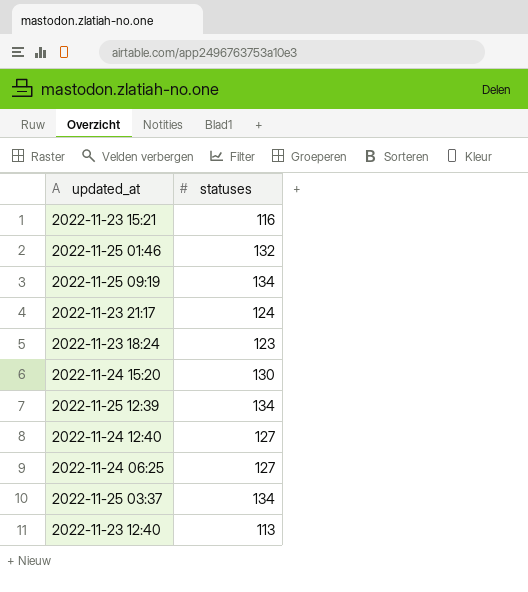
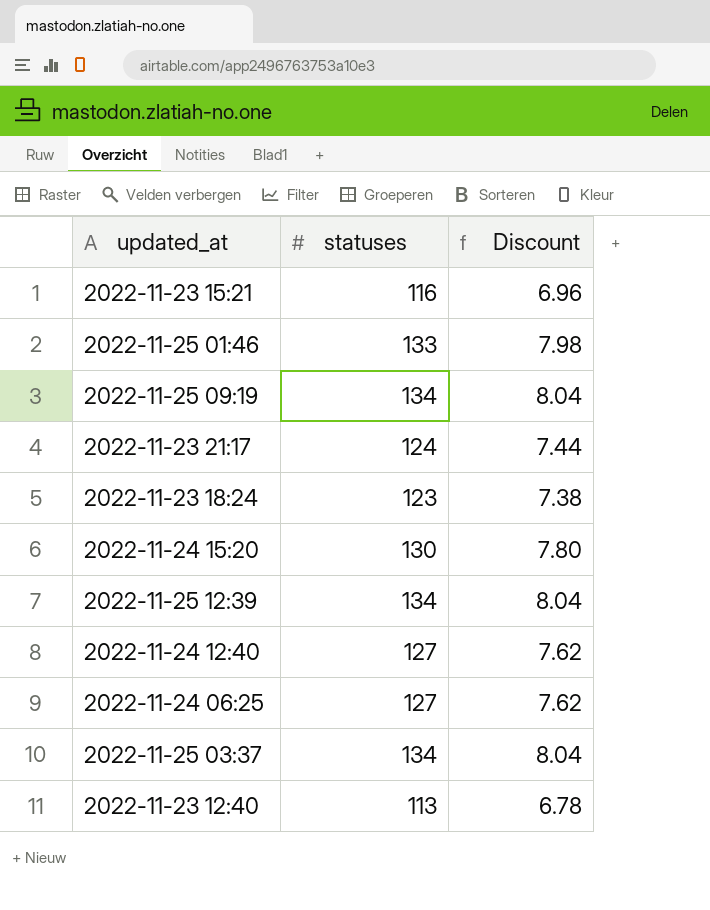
column Discount | formula: none -> [statuses] * 0.06
2022-11-25 01:46 | statuses: 132 -> 133

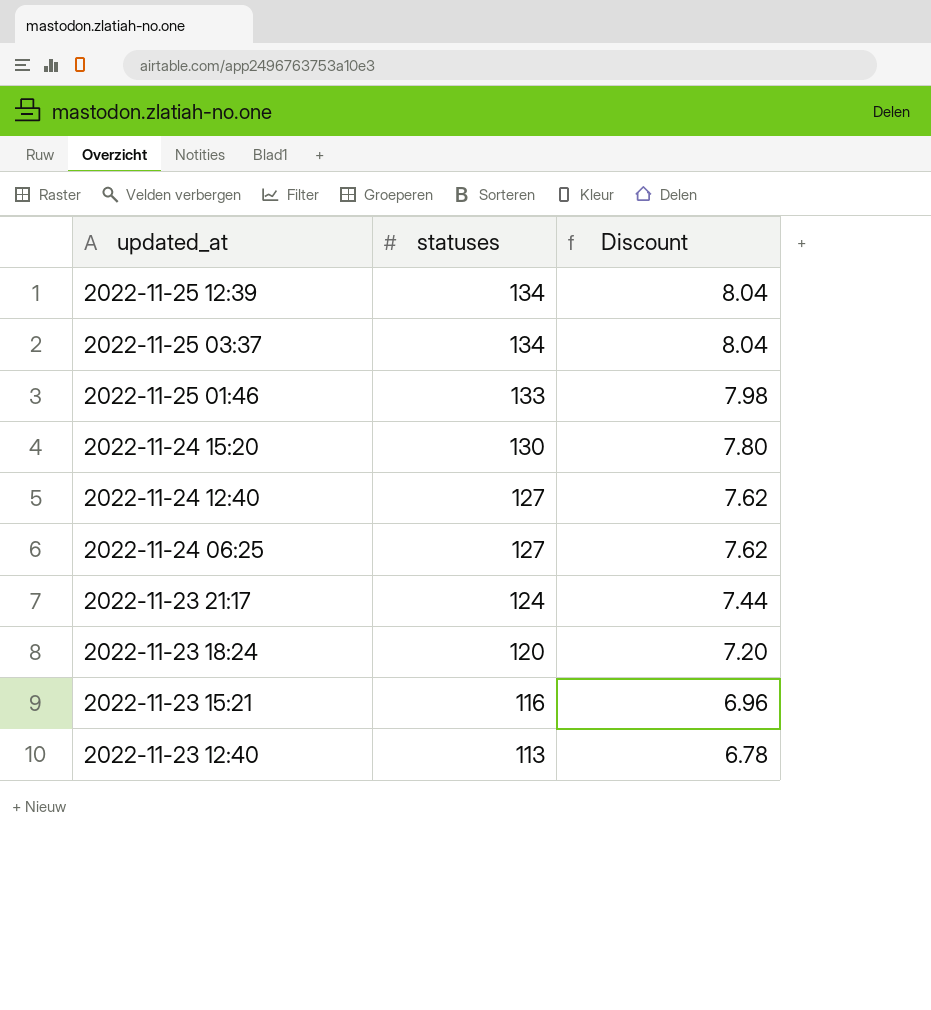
row order: none -> updated_at descending
row 2022-11-25 09:19: 134 | 8.04 -> none
2022-11-23 18:24 | statuses: 123 -> 120
2022-11-23 18:24 | Discount: 7.38 -> 7.20

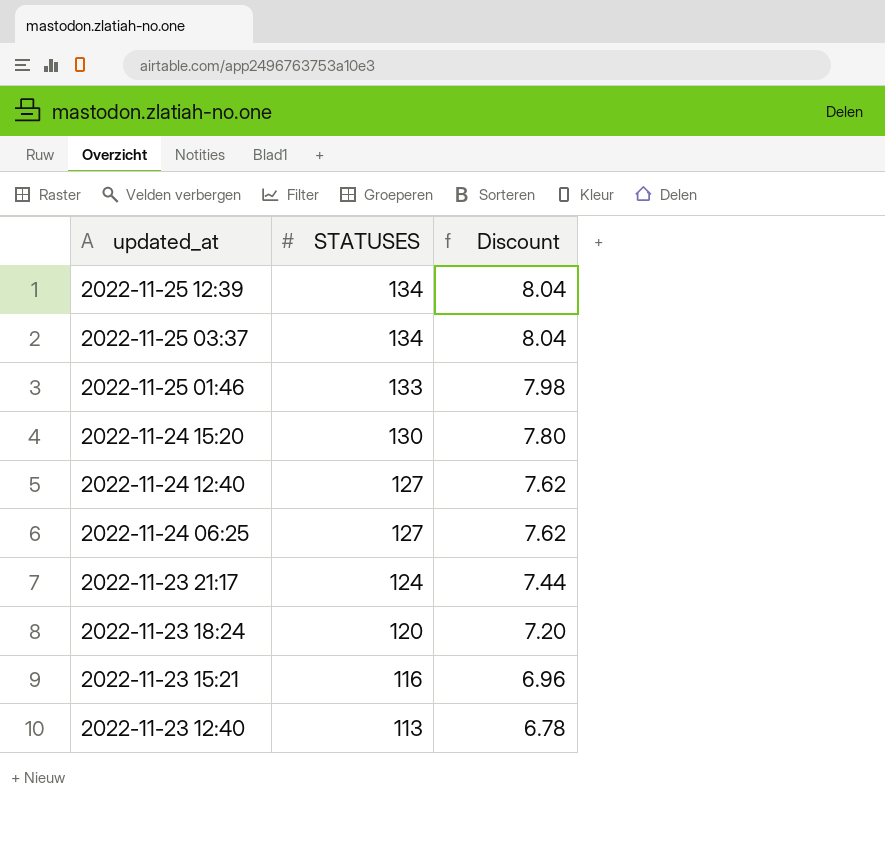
column name: statuses -> STATUSES

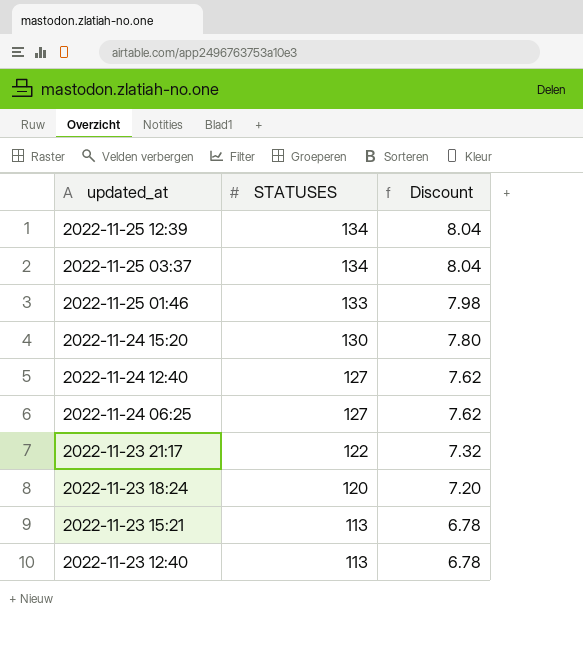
2022-11-23 21:17 | STATUSES: 124 -> 122
2022-11-23 21:17 | Discount: 7.44 -> 7.32
2022-11-23 15:21 | STATUSES: 116 -> 113
2022-11-23 15:21 | Discount: 6.96 -> 6.78

